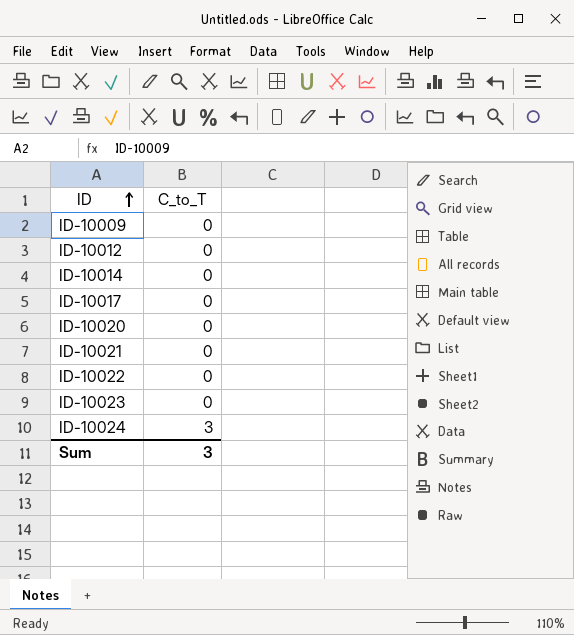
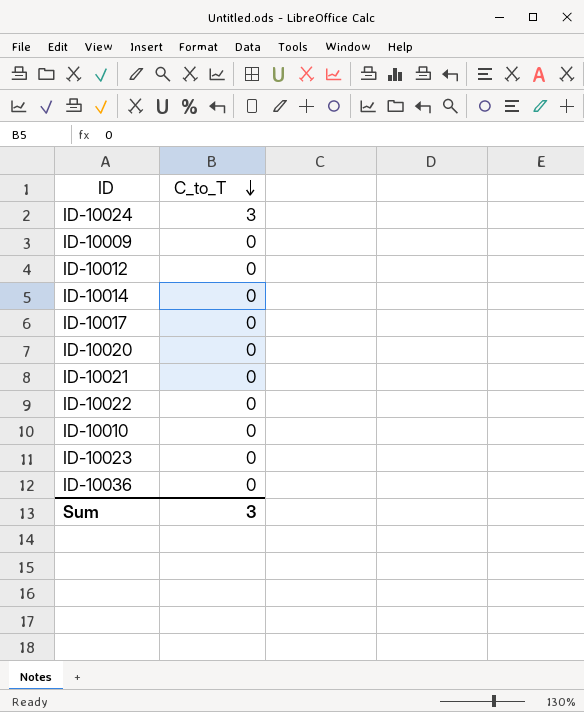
row order: ID ascending -> C_to_T descending
row ID-10010: none -> 0
row ID-10036: none -> 0

